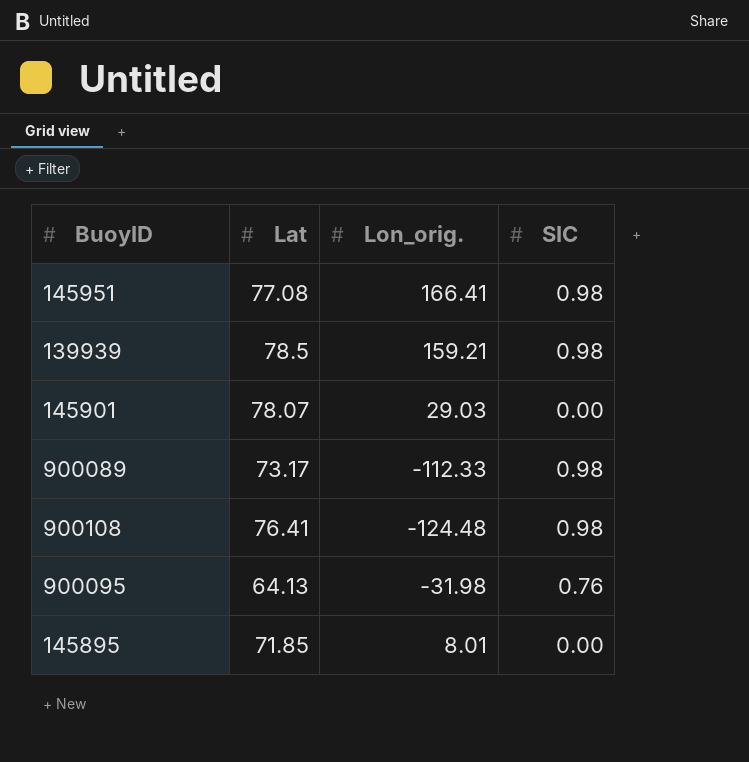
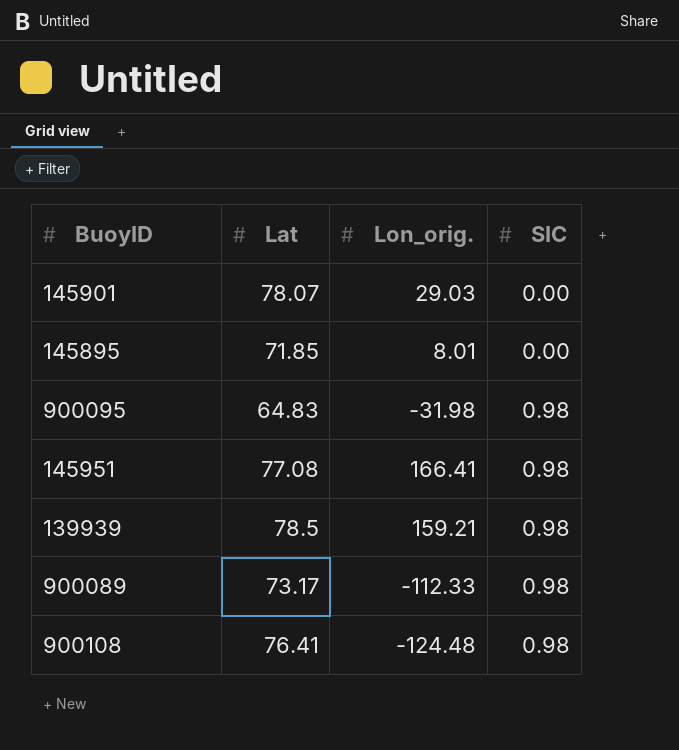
row order: none -> SIC ascending
900095 | Lat: 64.13 -> 64.83
900095 | SIC: 0.76 -> 0.98

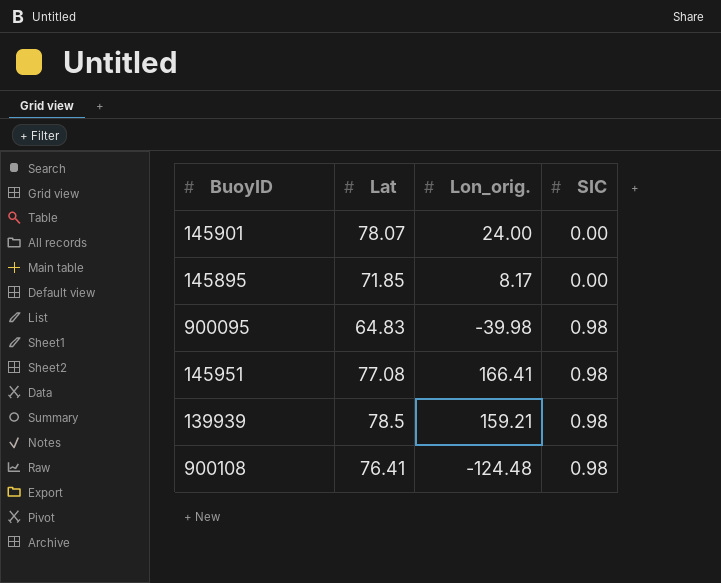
row 900089: 73.17 | -112.33 | 0.98 -> none
145901 | Lon_orig.: 29.03 -> 24.00
145895 | Lon_orig.: 8.01 -> 8.17
900095 | Lon_orig.: -31.98 -> -39.98

